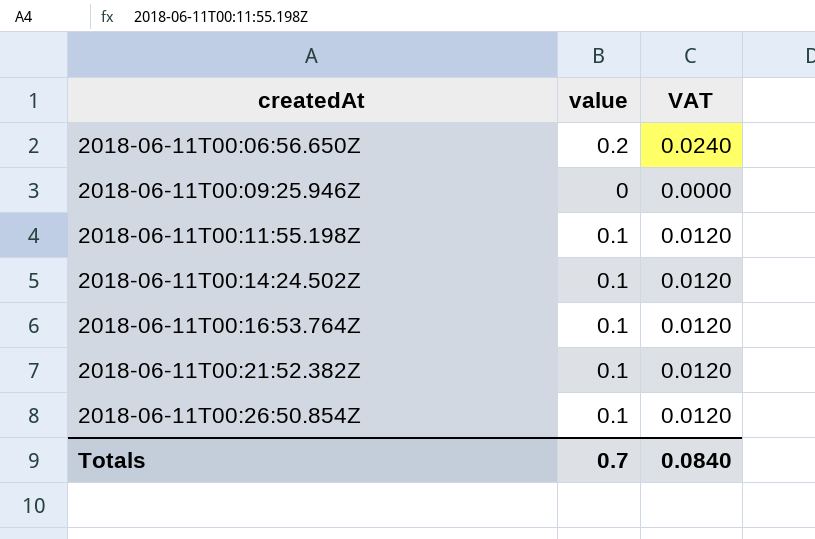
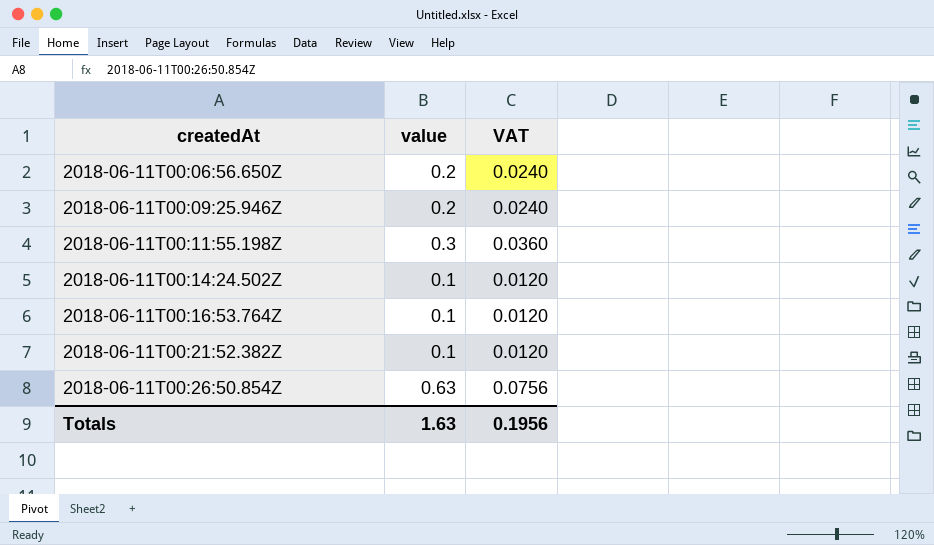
2018-06-11T00:09:25.946Z | value: 0 -> 0.2
2018-06-11T00:09:25.946Z | VAT: 0.0000 -> 0.0240
2018-06-11T00:11:55.198Z | value: 0.1 -> 0.3
2018-06-11T00:11:55.198Z | VAT: 0.0120 -> 0.0360
2018-06-11T00:26:50.854Z | value: 0.1 -> 0.63
2018-06-11T00:26:50.854Z | VAT: 0.0120 -> 0.0756
Totals | value: 0.7 -> 1.63
Totals | VAT: 0.0840 -> 0.1956

